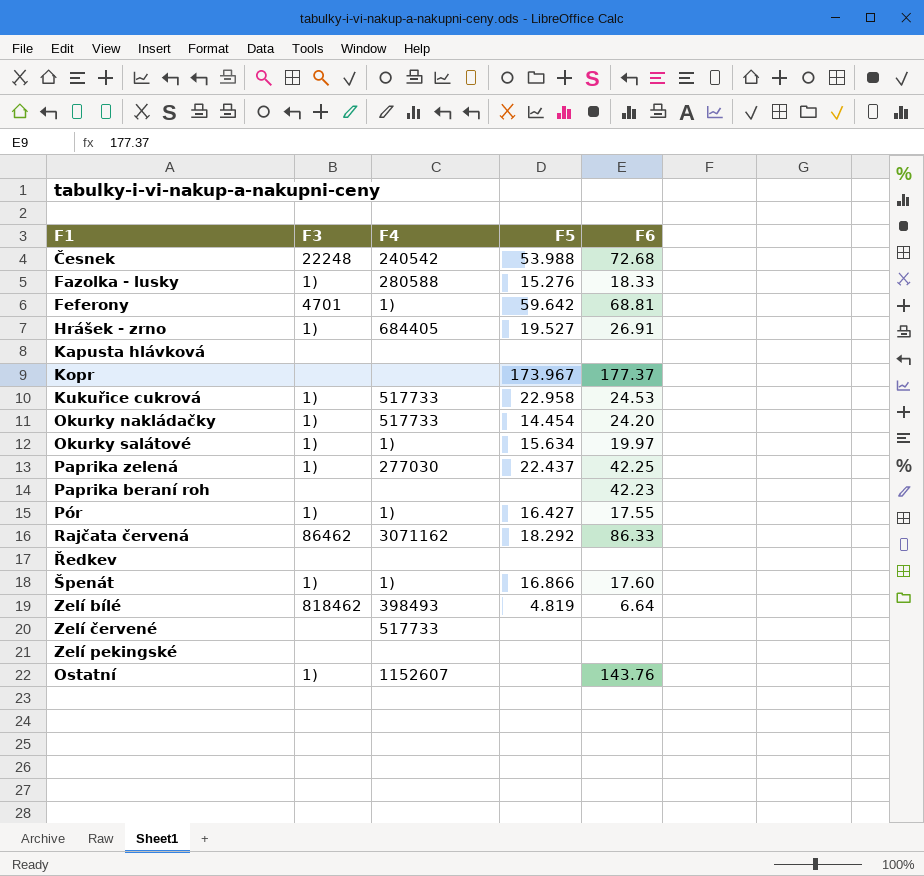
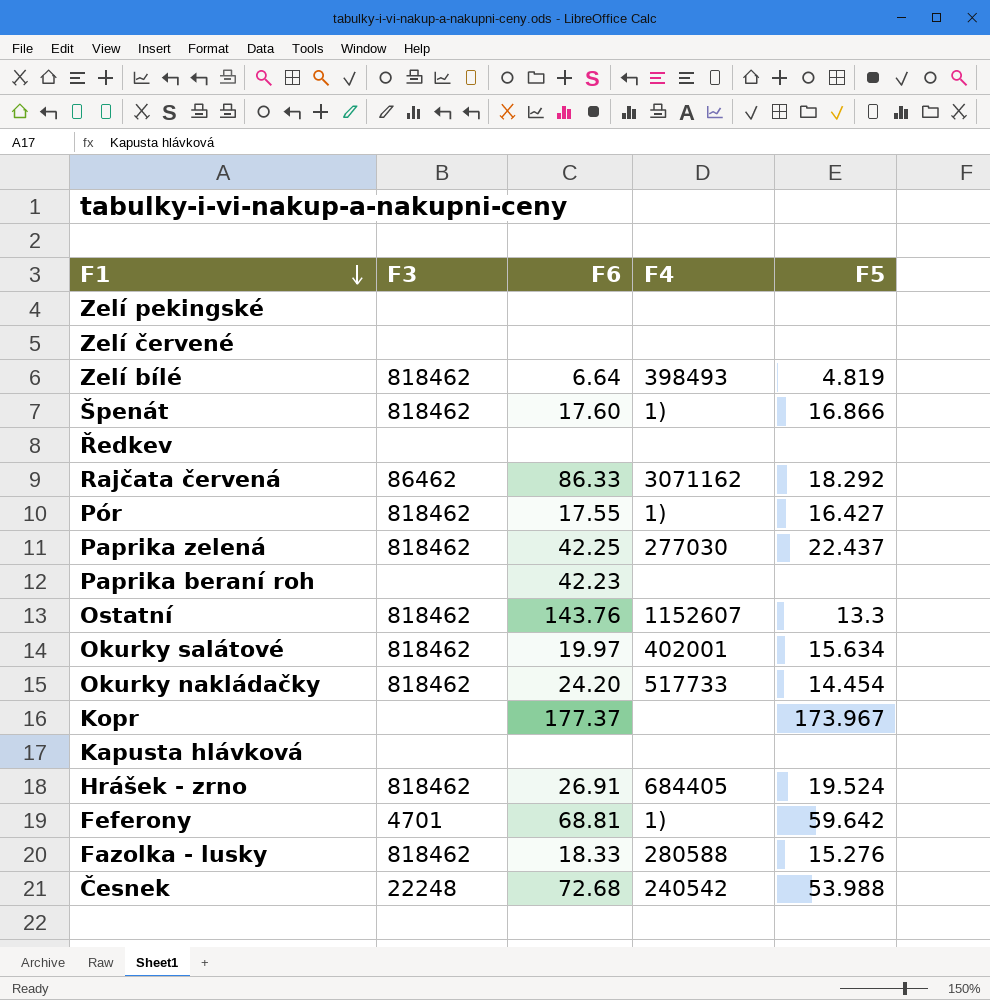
row order: none -> F1 descending
column F6 | position: 5 -> 3
row Kukuřice cukrová: 1) | 517733 | 22.958 | 24.53 -> none
Zelí červené | F4: 517733 -> none
Špenát | F3: 1) -> 818462
Pór | F3: 1) -> 818462
Paprika zelená | F3: 1) -> 818462
Ostatní | F3: 1) -> 818462
Ostatní | F5: none -> 13.3
Okurky salátové | F3: 1) -> 818462
Okurky salátové | F4: 1) -> 402001
Okurky nakládačky | F3: 1) -> 818462
Hrášek - zrno | F3: 1) -> 818462
Hrášek - zrno | F5: 19.527 -> 19.524
Fazolka - lusky | F3: 1) -> 818462

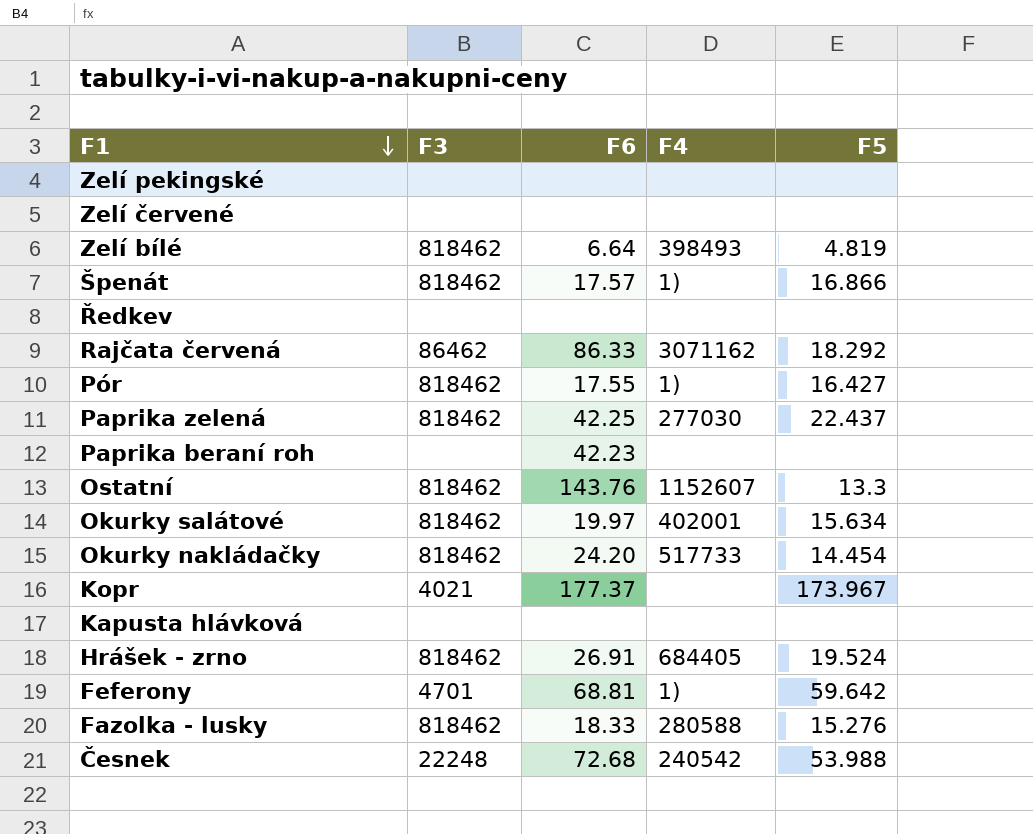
Špenát | F6: 17.60 -> 17.57
Kopr | F3: none -> 4021

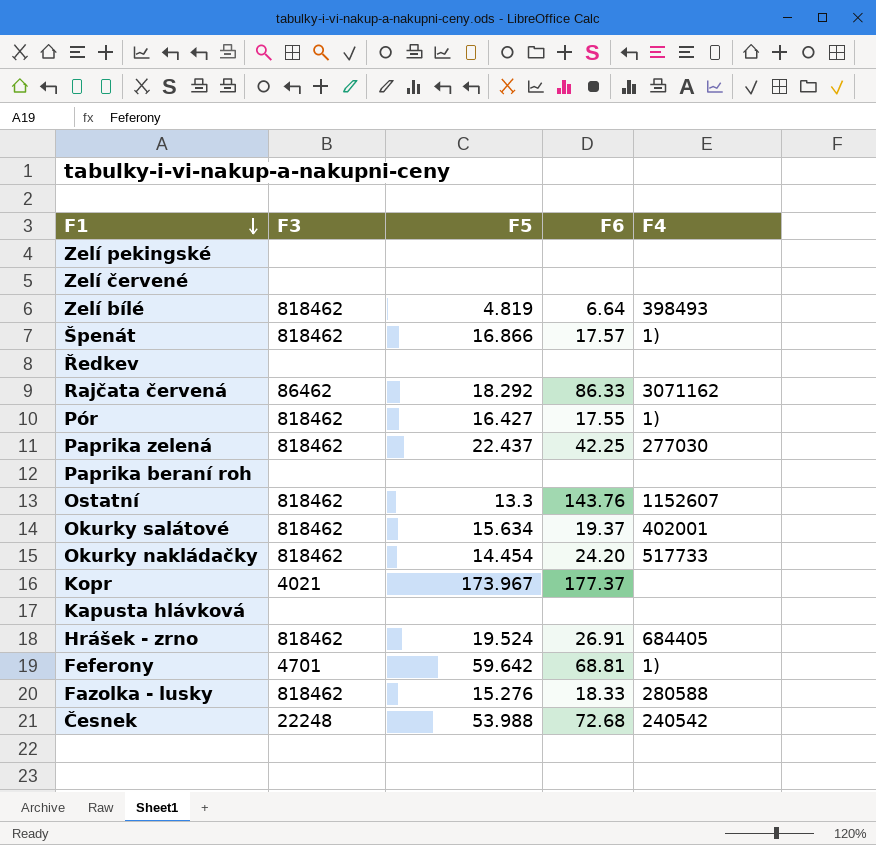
column F5 | position: 5 -> 3
Paprika beraní roh | F6: 42.23 -> none
Okurky salátové | F6: 19.97 -> 19.37

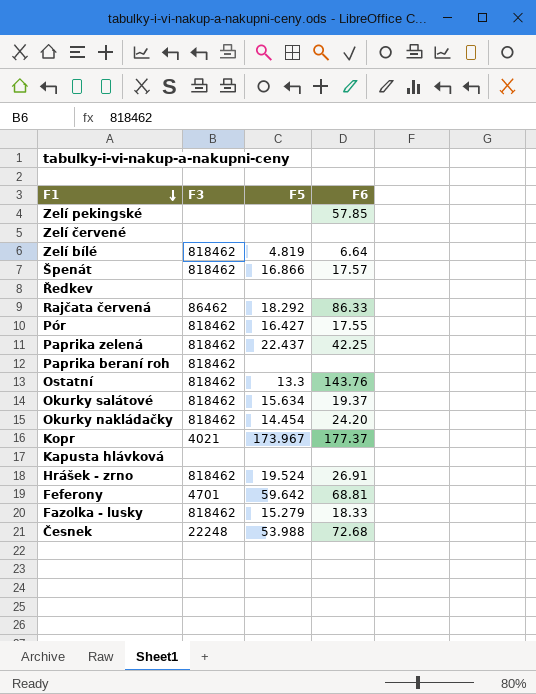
column F4 | position: 5 -> none
Zelí pekingské | F6: none -> 57.85
Paprika beraní roh | F3: none -> 818462
Fazolka - lusky | F5: 15.276 -> 15.279

